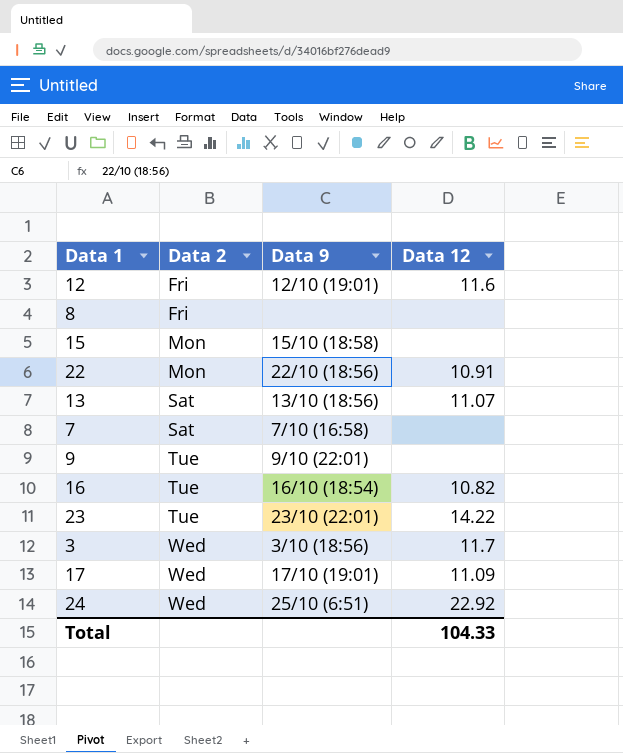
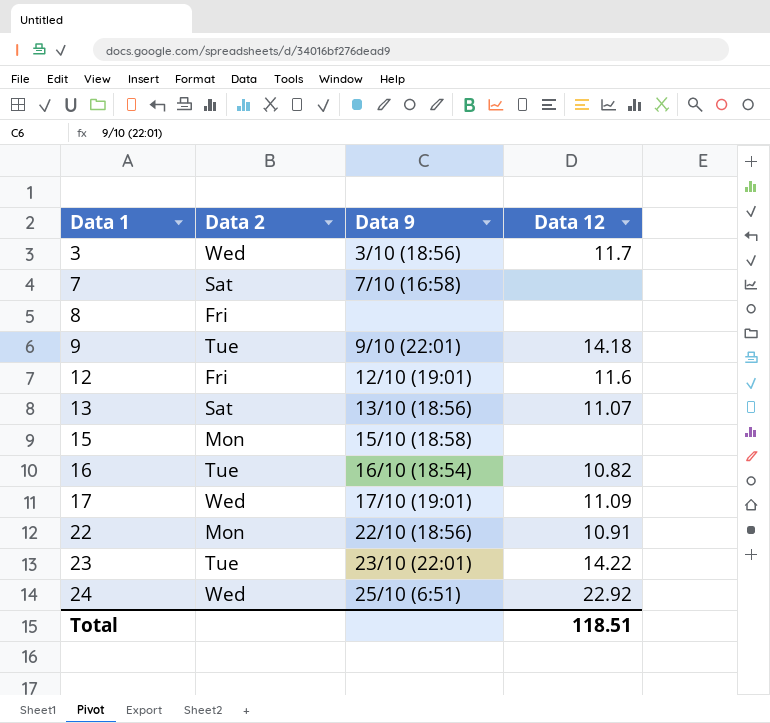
row order: Data 2 ascending -> Data 1 ascending
9 | Data 12: none -> 14.18
Total | Data 12: 104.33 -> 118.51

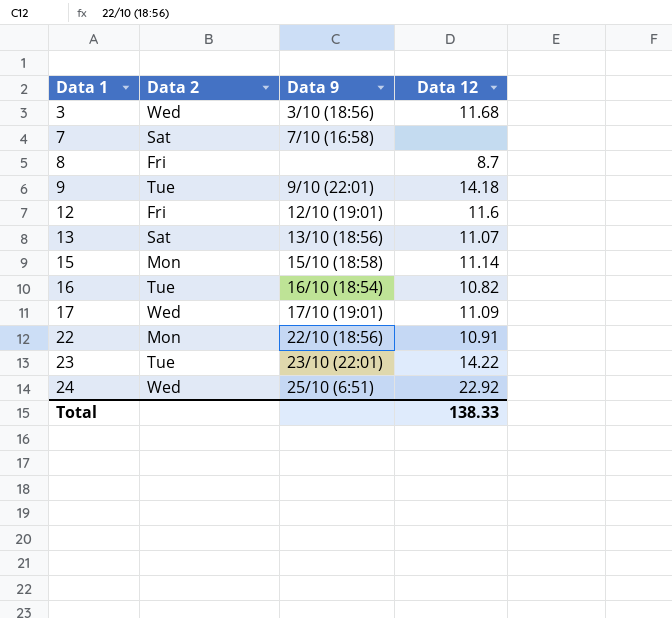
3 | Data 12: 11.7 -> 11.68
8 | Data 12: none -> 8.7
15 | Data 12: none -> 11.14
Total | Data 12: 118.51 -> 138.33

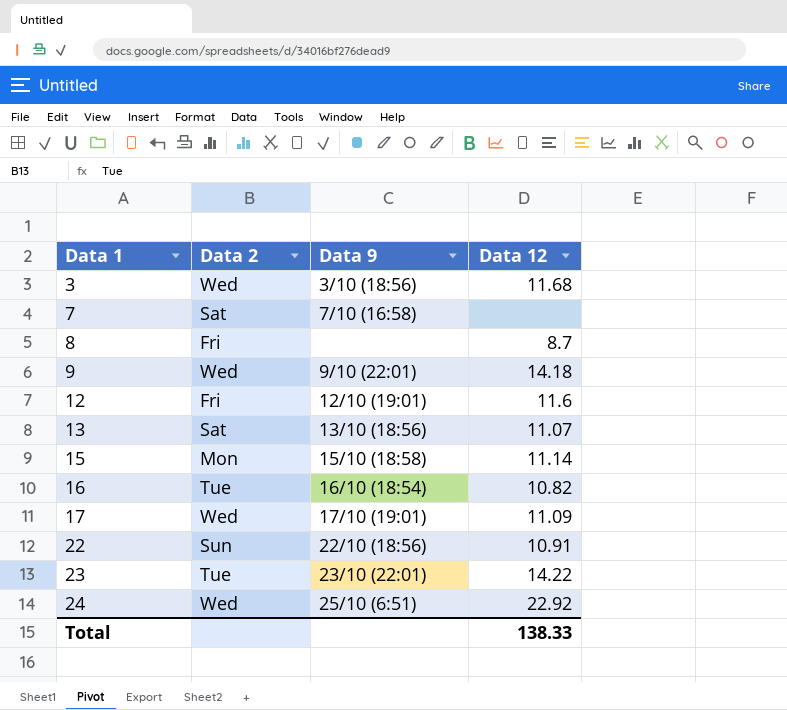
9 | Data 2: Tue -> Wed
22 | Data 2: Mon -> Sun

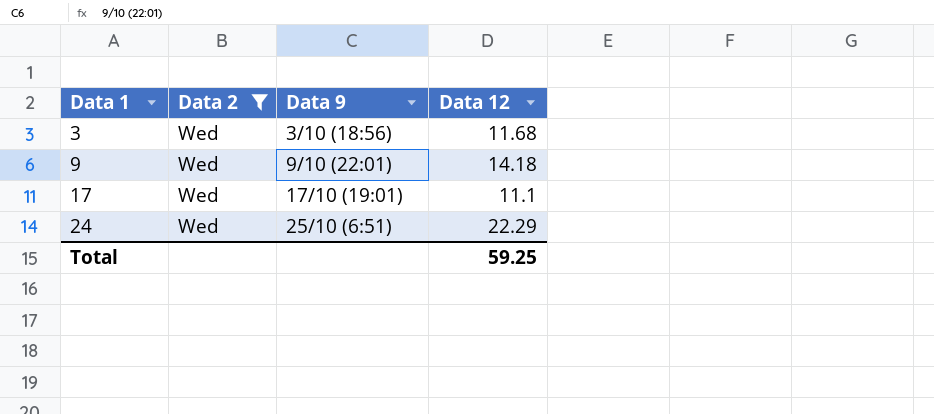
filter: none -> Data 2 = Wed
17 | Data 12: 11.09 -> 11.1
24 | Data 12: 22.92 -> 22.29
Total | Data 12: 138.33 -> 59.25

